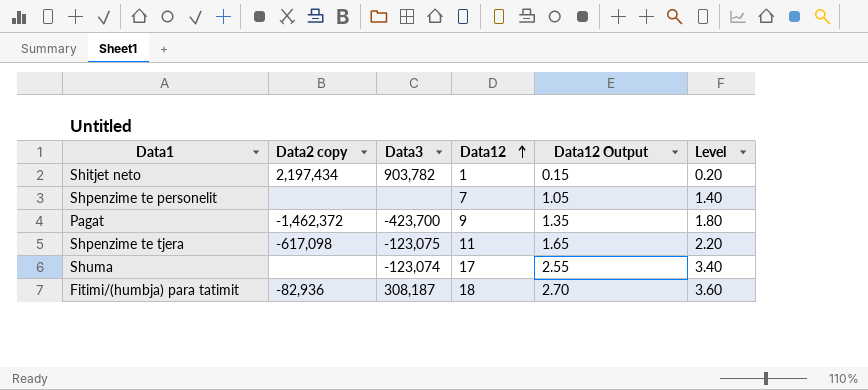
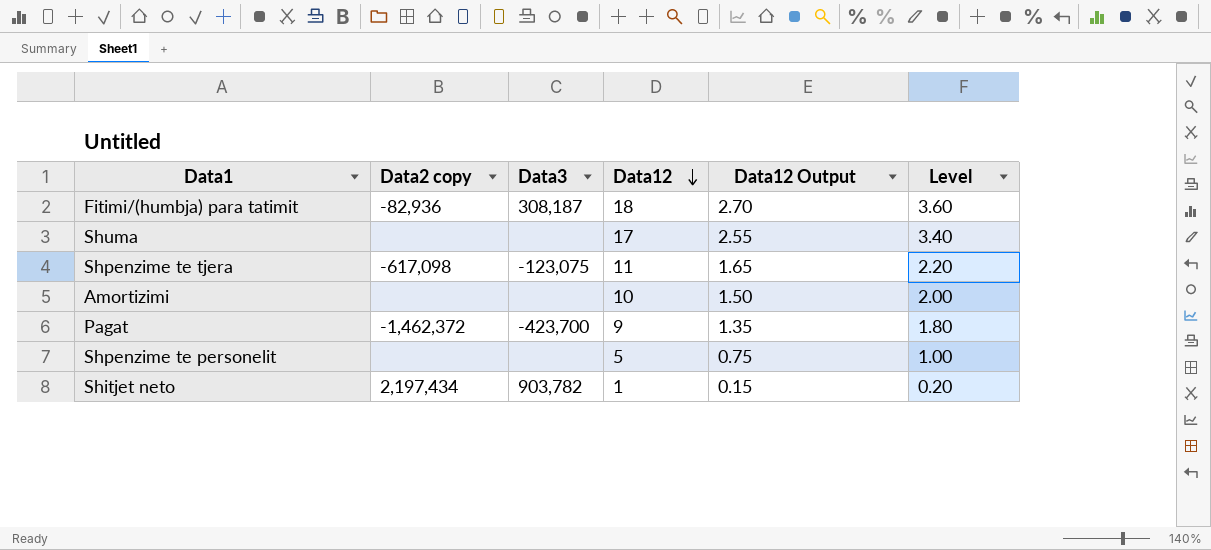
row order: Data12 ascending -> Data12 descending
Shuma | Data3: -123,074 -> none
row Amortizimi: none -> none | none | 10 | 1.50 | 2.00
Shpenzime te personelit | Data12: 7 -> 5
Shpenzime te personelit | Data12 Output: 1.05 -> 0.75
Shpenzime te personelit | Level: 1.40 -> 1.00

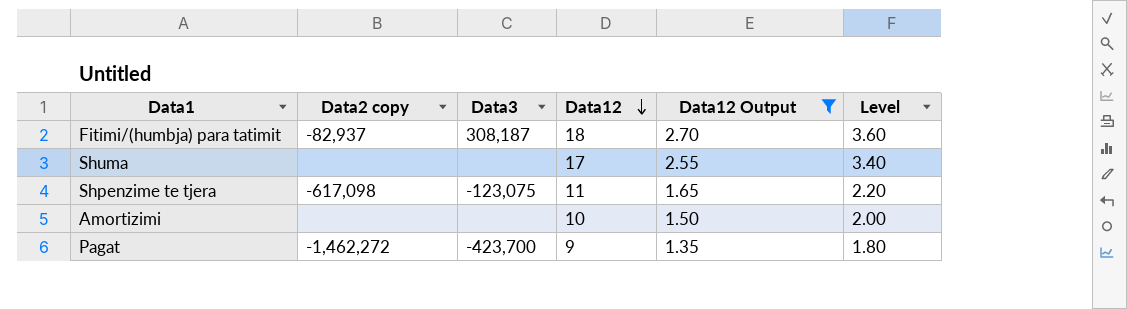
filter: none -> Data12 Output >= 1.35
Fitimi/(humbja) para tatimit | Data2 copy: -82,936 -> -82,937
Pagat | Data2 copy: -1,462,372 -> -1,462,272

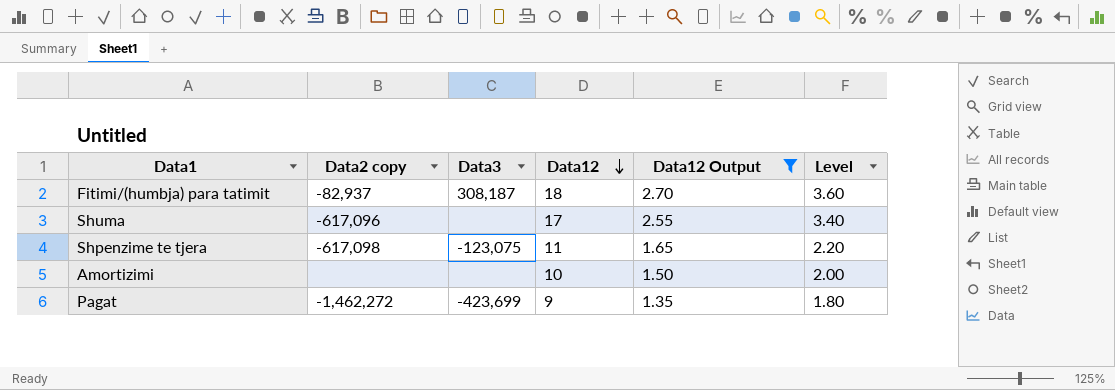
Shuma | Data2 copy: none -> -617,096
Pagat | Data3: -423,700 -> -423,699

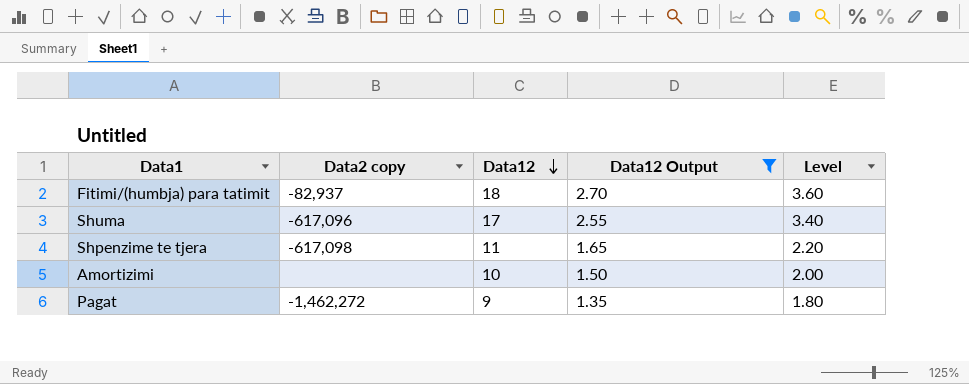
column Data3 | position: 3 -> none

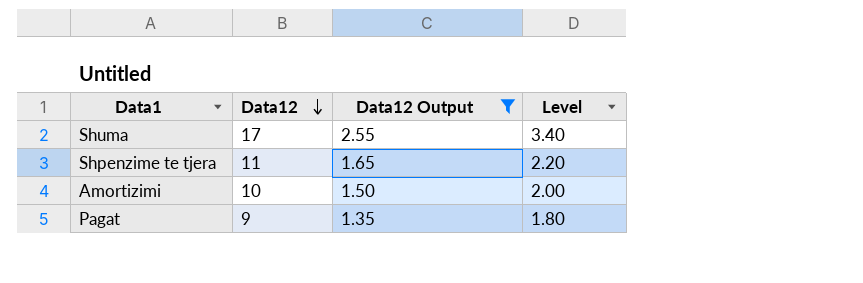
column Data2 copy | position: 2 -> none
row Fitimi/(humbja) para tatimit: -82,937 | 18 | 2.70 | 3.60 -> none

